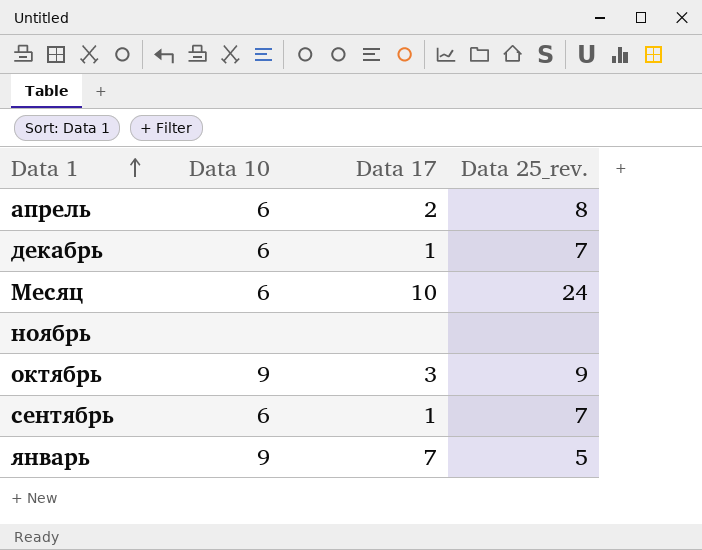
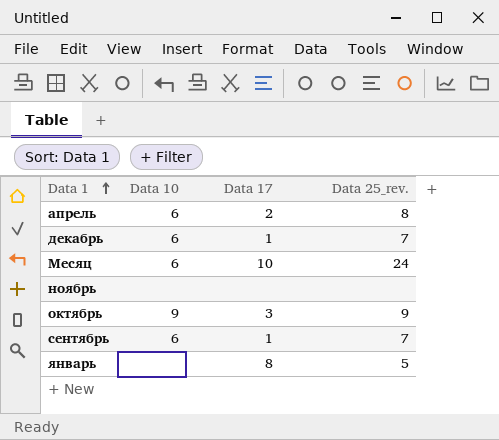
январь | Data 10: 9 -> none
январь | Data 17: 7 -> 8

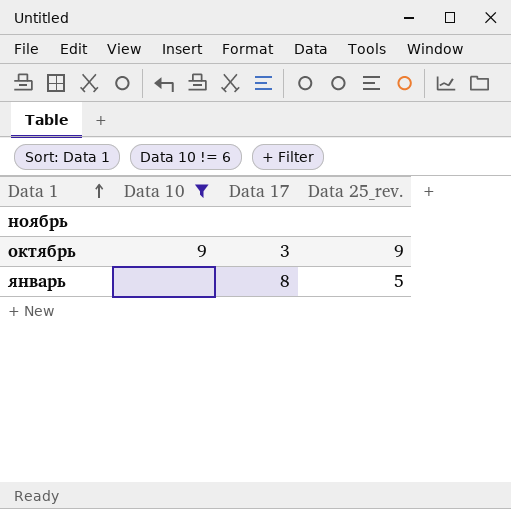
filter: none -> Data 10 != 6

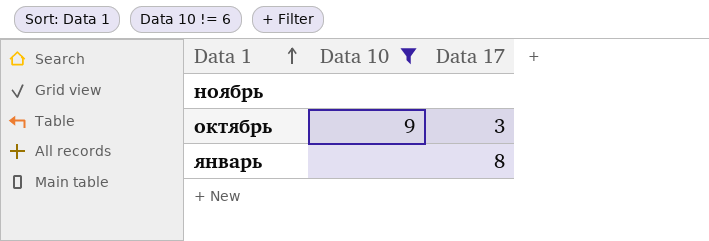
column Data 25_rev. | position: 4 -> none

